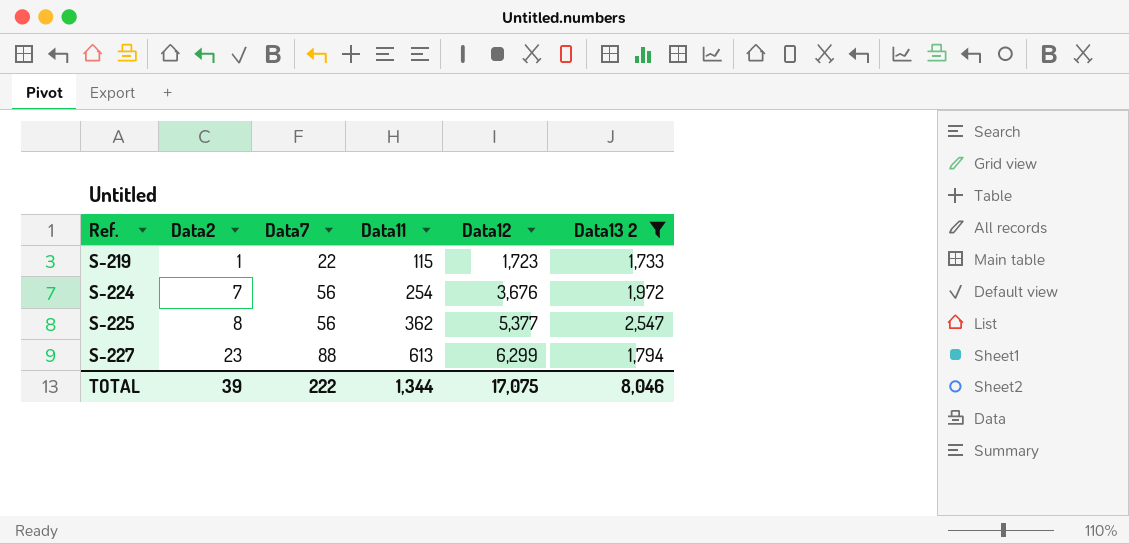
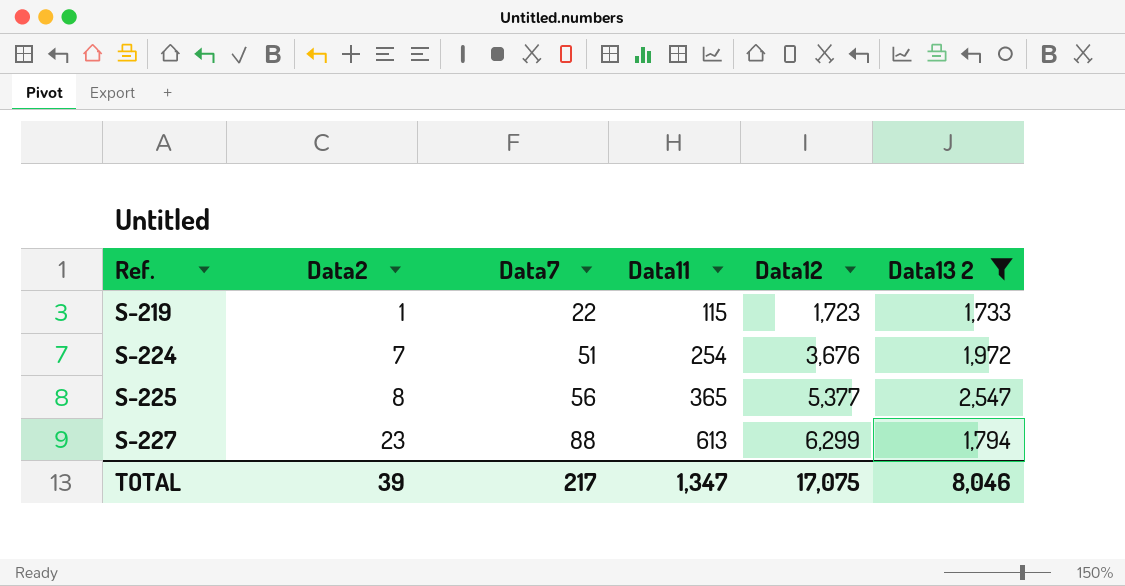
S-224 | Data7: 56 -> 51
S-225 | Data11: 362 -> 365
TOTAL | Data7: 222 -> 217
TOTAL | Data11: 1,344 -> 1,347

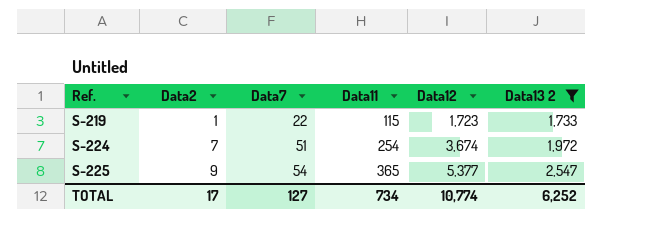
row S-227: 23 | 88 | 613 | 6,299 | 1,794 -> none
S-224 | Data12: 3,676 -> 3,674
S-225 | Data2: 8 -> 9
S-225 | Data7: 56 -> 54
TOTAL | Data2: 39 -> 17
TOTAL | Data7: 217 -> 127
TOTAL | Data11: 1,347 -> 734
TOTAL | Data12: 17,075 -> 10,774
TOTAL | Data13 2: 8,046 -> 6,252

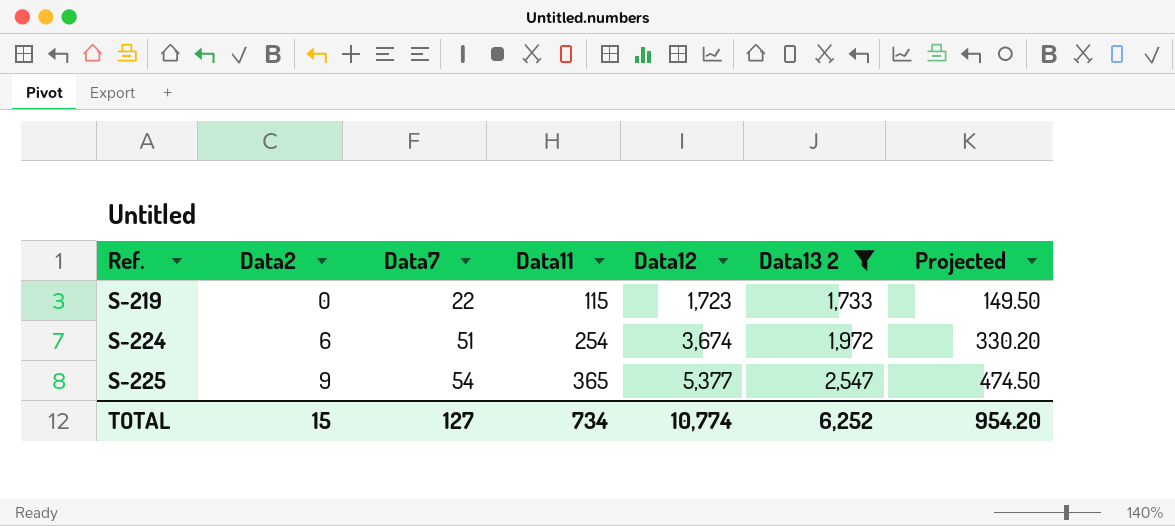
column Projected | formula: none -> [Data11] * 1.3
S-219 | Data2: 1 -> 0
S-224 | Data2: 7 -> 6
TOTAL | Data2: 17 -> 15

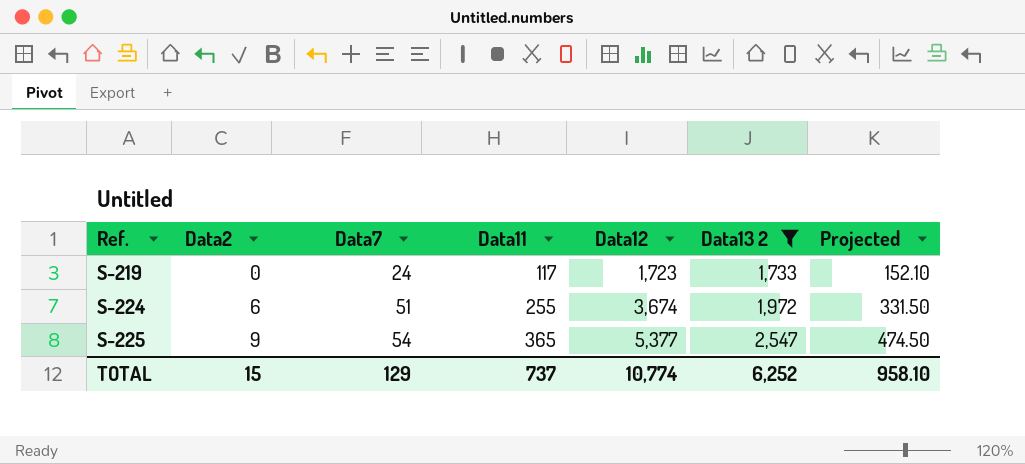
S-219 | Data7: 22 -> 24
S-219 | Data11: 115 -> 117
S-219 | Projected: 149.50 -> 152.10
S-224 | Data11: 254 -> 255
S-224 | Projected: 330.20 -> 331.50
TOTAL | Data7: 127 -> 129
TOTAL | Data11: 734 -> 737
TOTAL | Projected: 954.20 -> 958.10

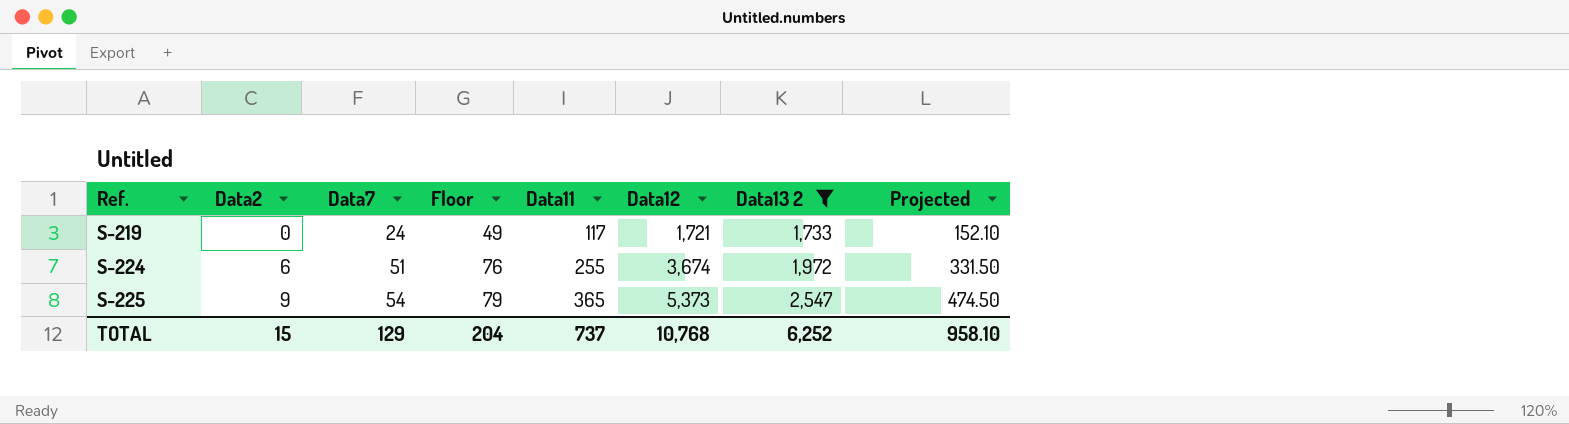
column Floor | formula: none -> [Data7] + 25
S-219 | Data12: 1,723 -> 1,721
S-225 | Data12: 5,377 -> 5,373
TOTAL | Data12: 10,774 -> 10,768

